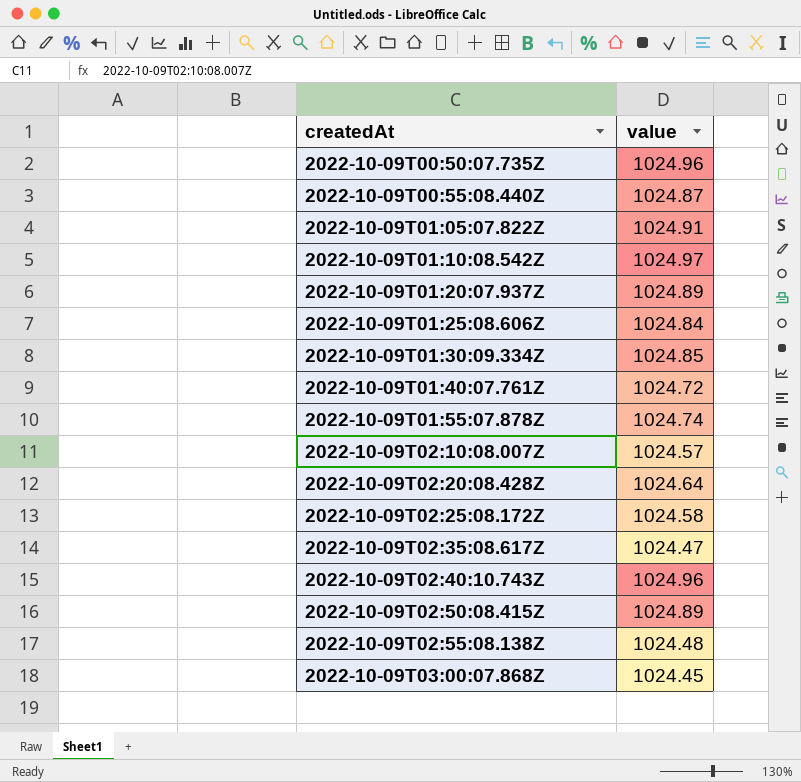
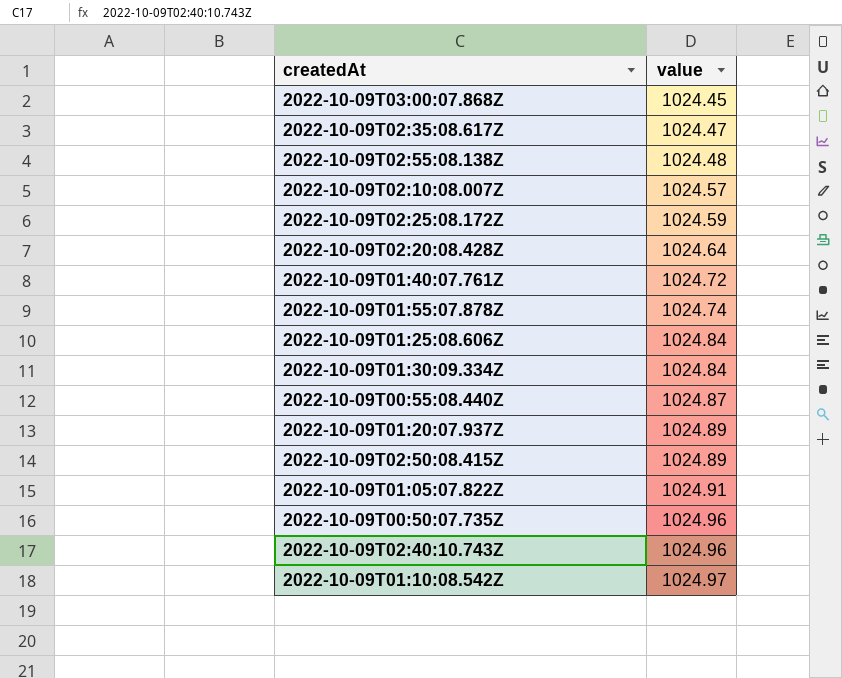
row order: createdAt ascending -> value ascending
2022-10-09T02:25:08.172Z | value: 1024.58 -> 1024.59
2022-10-09T01:30:09.334Z | value: 1024.85 -> 1024.84

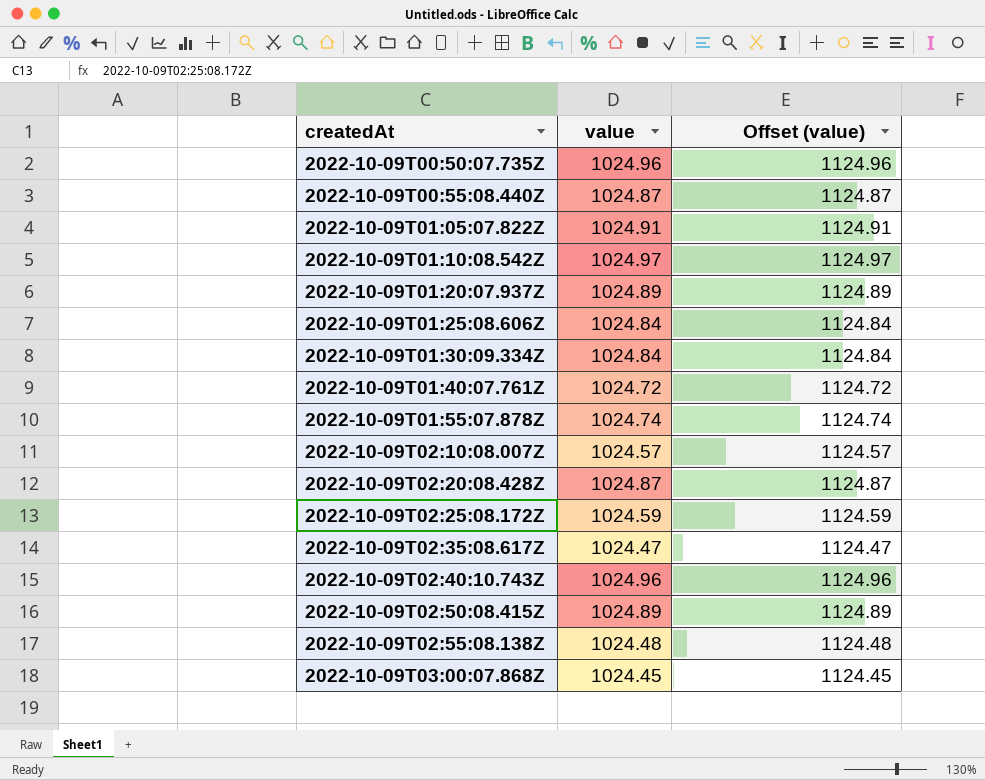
row order: value ascending -> createdAt ascending
column Offset (value) | formula: none -> [value] + 100
2022-10-09T02:20:08.428Z | value: 1024.64 -> 1024.87

